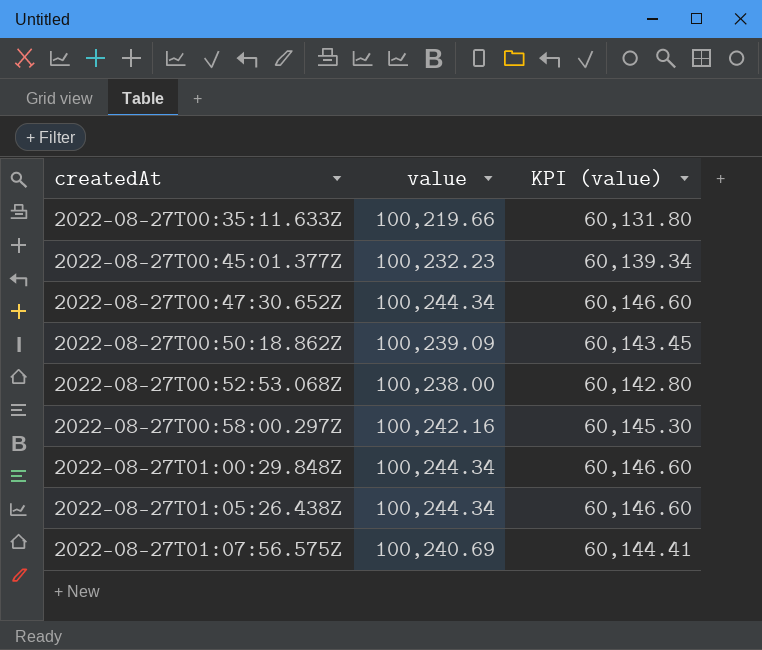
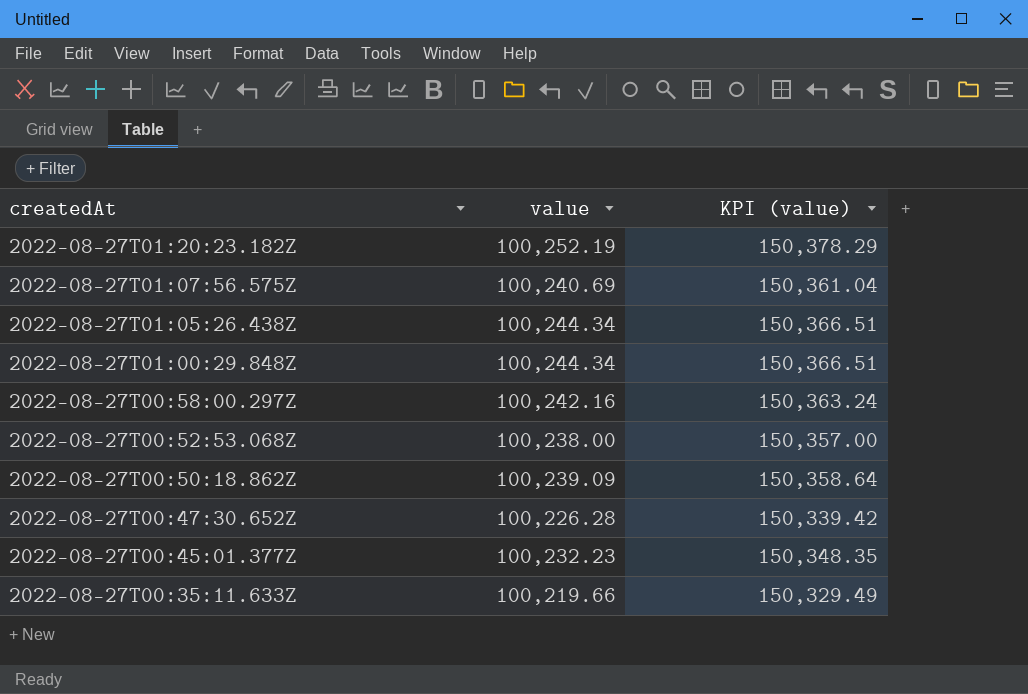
row order: createdAt ascending -> createdAt descending
column KPI (value) | formula: [value] * 0.6 -> [value] * 1.5
row 2022-08-27T01:20:23.182Z: none -> 100,252.19 | 150,378.29
2022-08-27T00:47:30.652Z | value: 100,244.34 -> 100,226.28

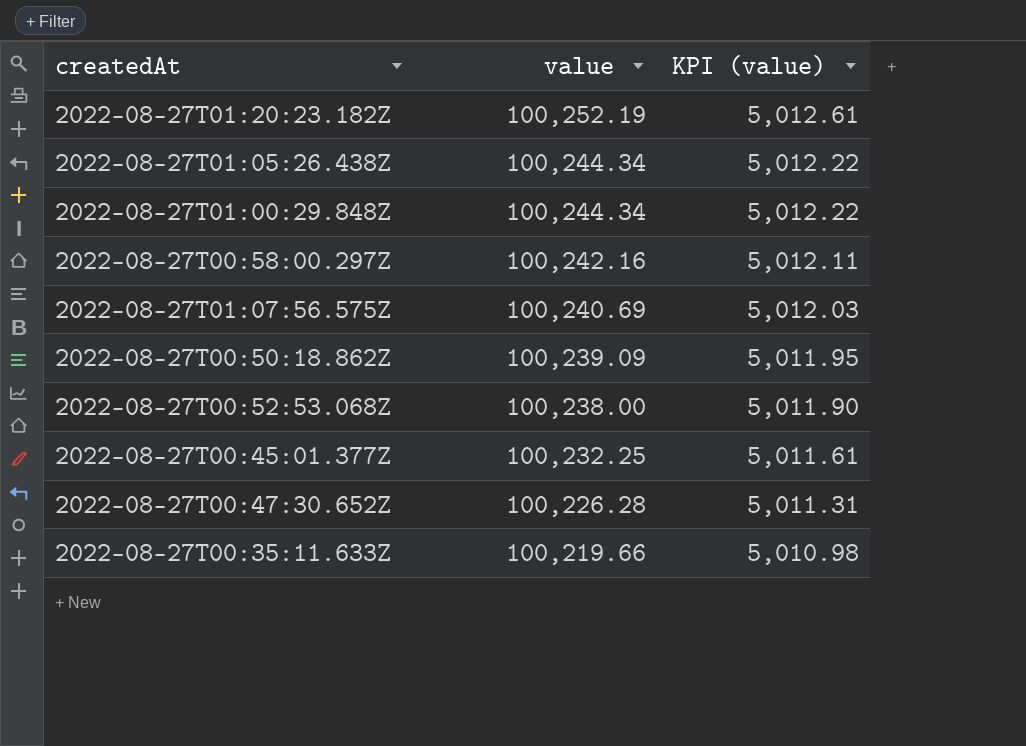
row order: createdAt descending -> value descending
column KPI (value) | formula: [value] * 1.5 -> [value] * 0.05
2022-08-27T00:45:01.377Z | value: 100,232.23 -> 100,232.25

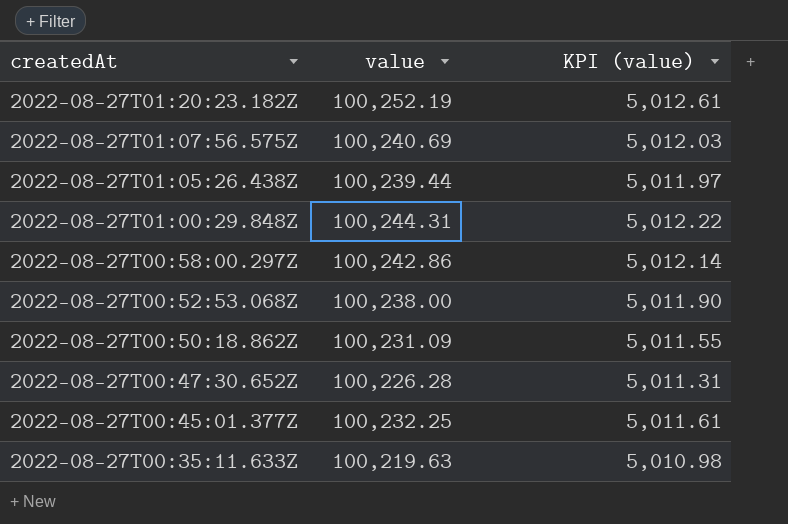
row order: value descending -> createdAt descending
2022-08-27T01:05:26.438Z | value: 100,244.34 -> 100,239.44
2022-08-27T01:05:26.438Z | KPI (value): 5,012.22 -> 5,011.97
2022-08-27T01:00:29.848Z | value: 100,244.34 -> 100,244.31
2022-08-27T00:58:00.297Z | value: 100,242.16 -> 100,242.86
2022-08-27T00:58:00.297Z | KPI (value): 5,012.11 -> 5,012.14
2022-08-27T00:50:18.862Z | value: 100,239.09 -> 100,231.09
2022-08-27T00:50:18.862Z | KPI (value): 5,011.95 -> 5,011.55
2022-08-27T00:35:11.633Z | value: 100,219.66 -> 100,219.63

